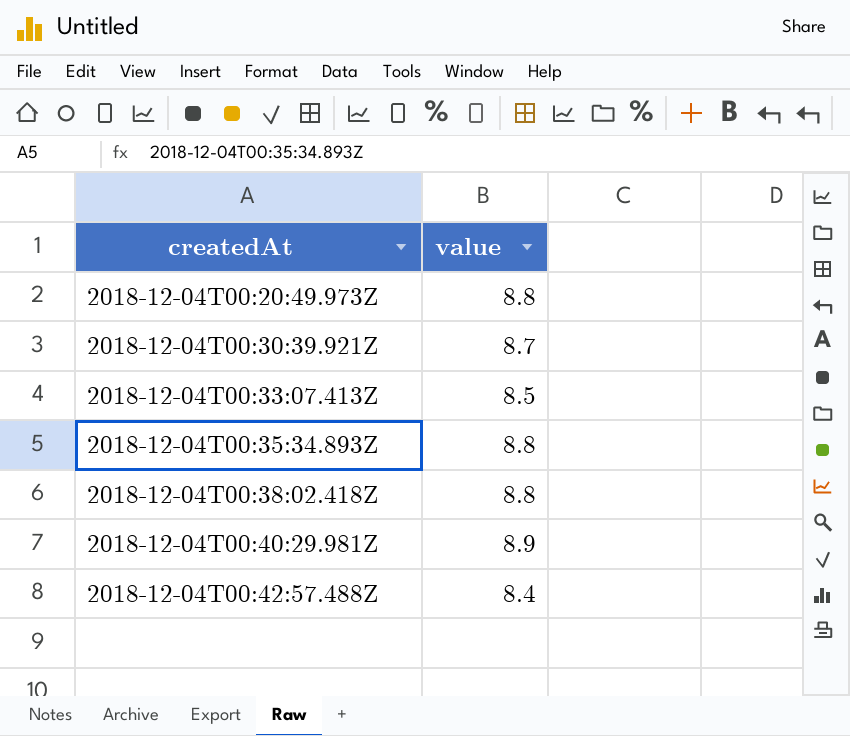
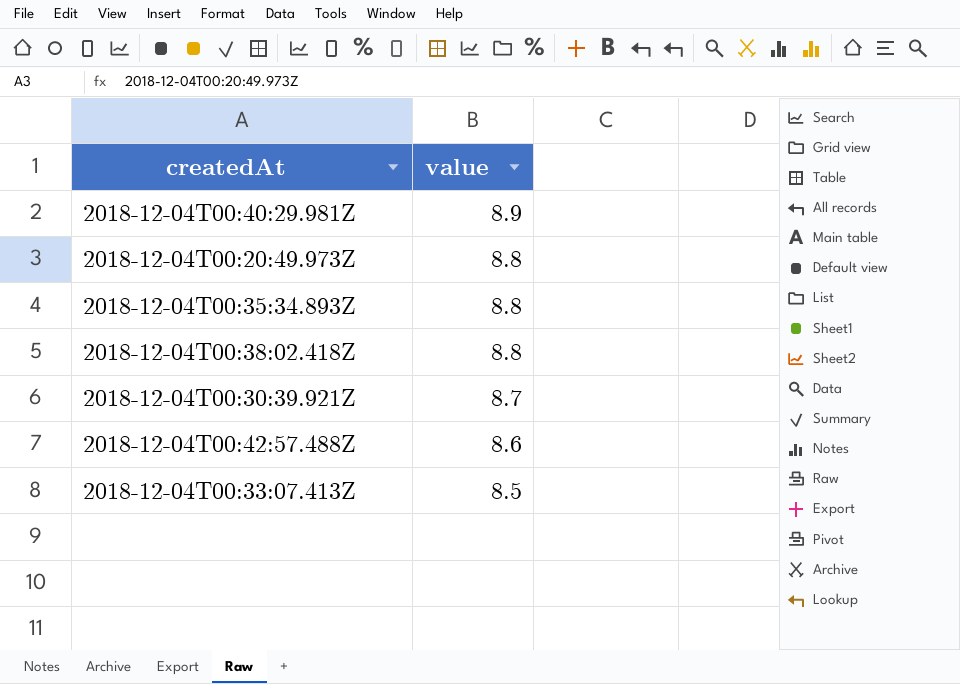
row order: createdAt ascending -> value descending
2018-12-04T00:42:57.488Z | value: 8.4 -> 8.6

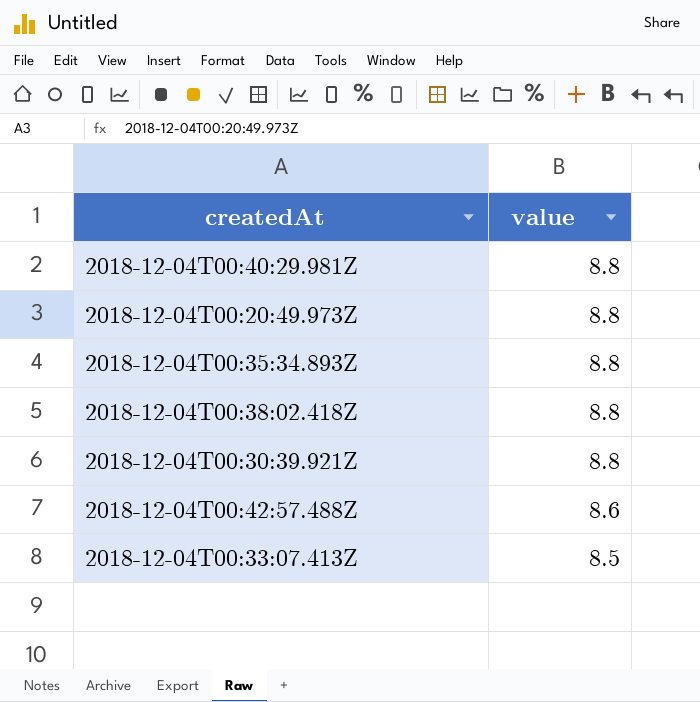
2018-12-04T00:40:29.981Z | value: 8.9 -> 8.8
2018-12-04T00:30:39.921Z | value: 8.7 -> 8.8

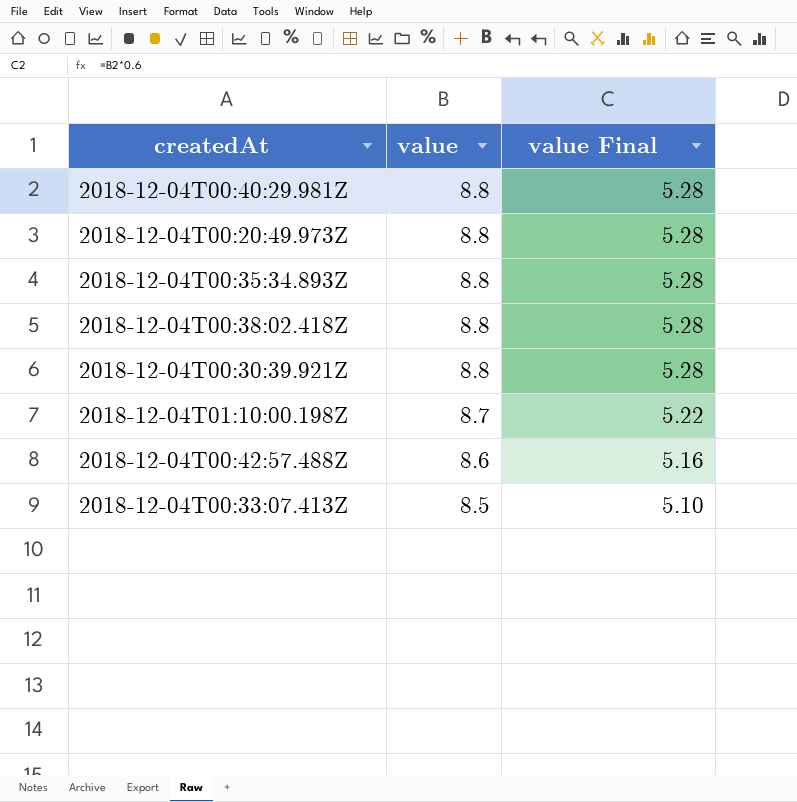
column value Final | formula: none -> [value] * 0.6
row 2018-12-04T01:10:00.198Z: none -> 8.7 | 5.22

